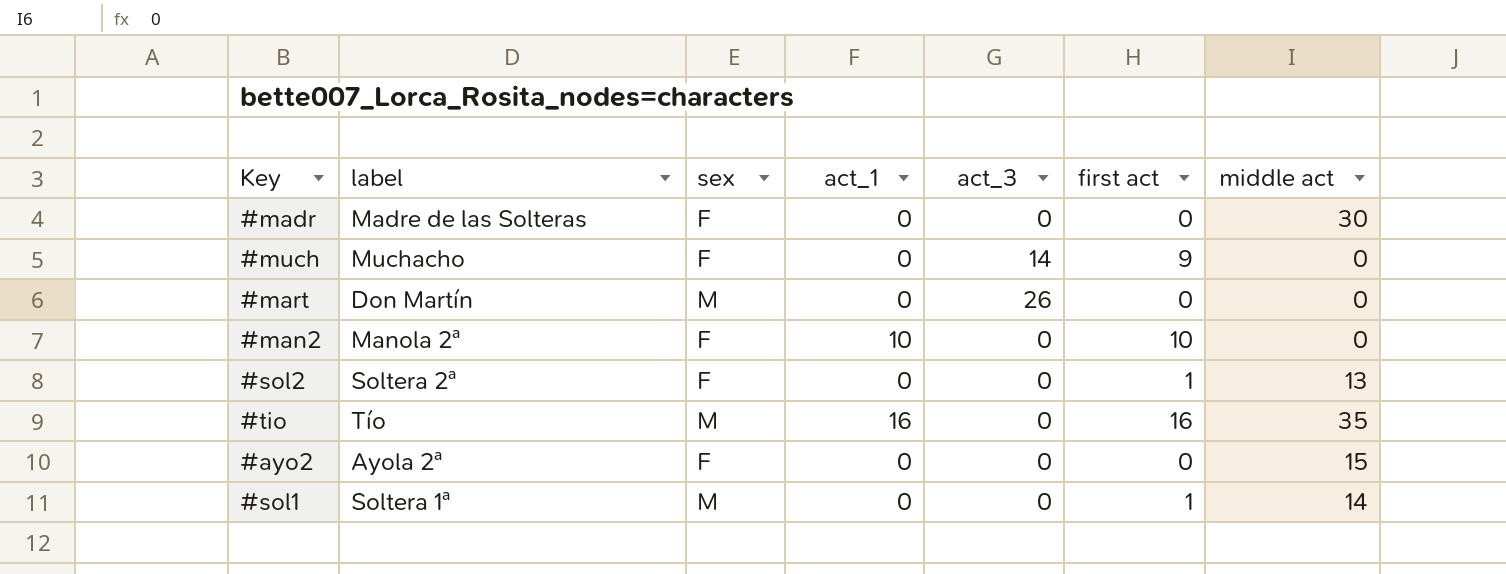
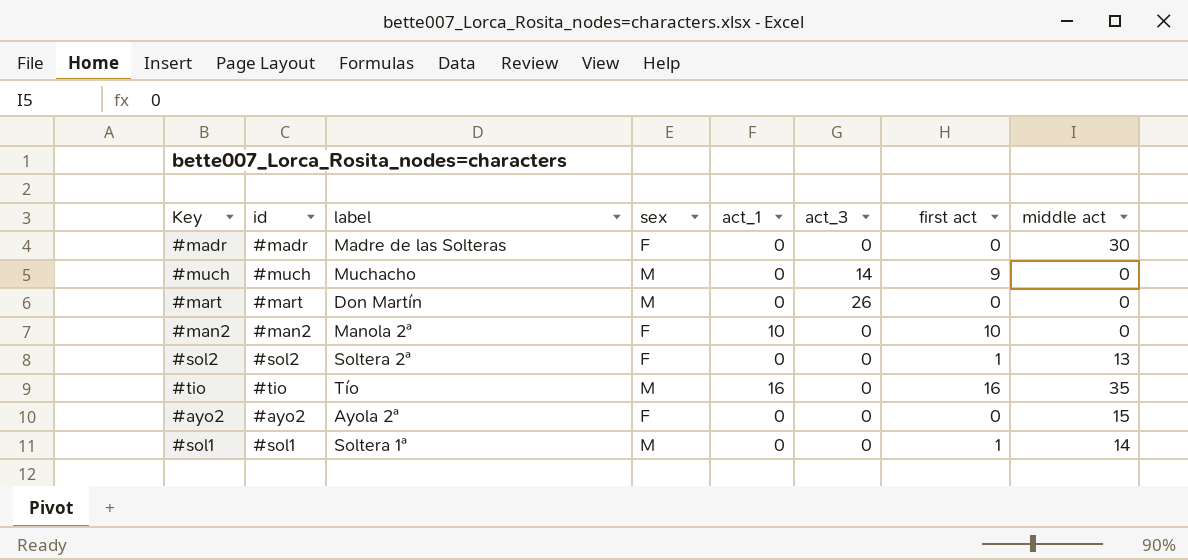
column id | position: none -> 2
#much | sex: F -> M

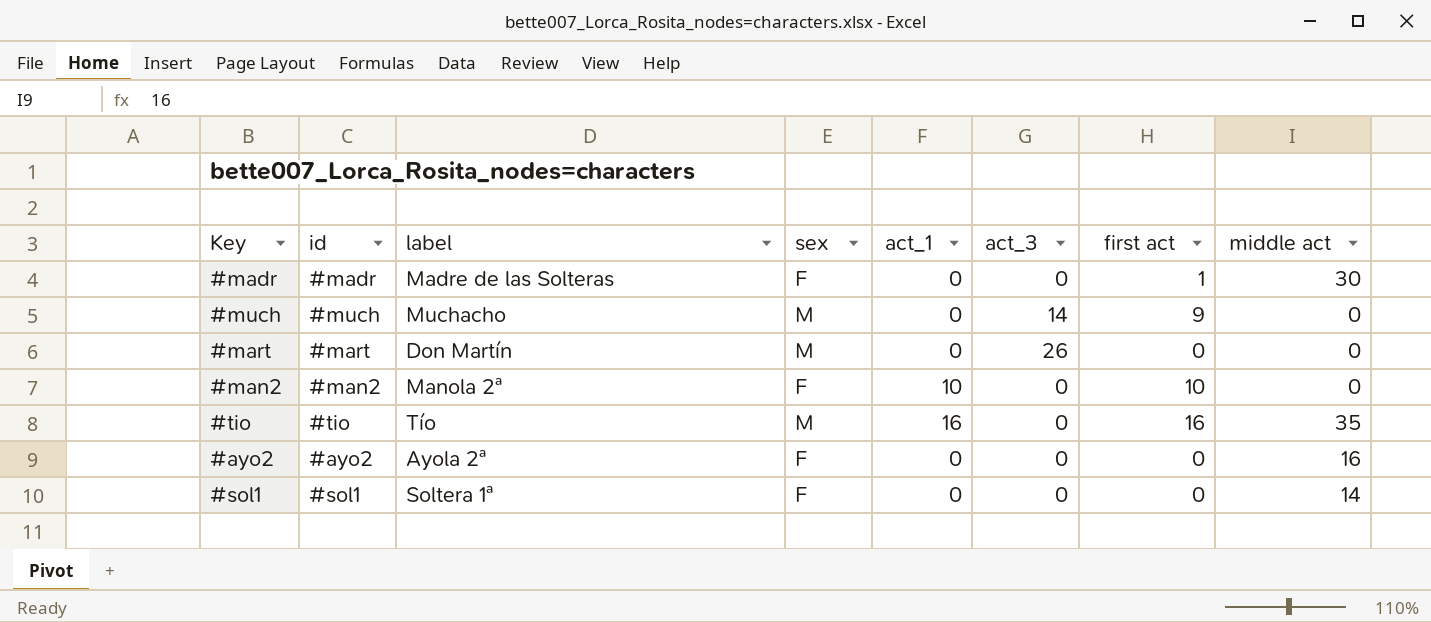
row #sol2: #sol2 | Soltera 2ª | F | 0 | 0 | 1 | 13 -> none
#madr | first act: 0 -> 1
#ayo2 | middle act: 15 -> 16
#sol1 | sex: M -> F
#sol1 | first act: 1 -> 0

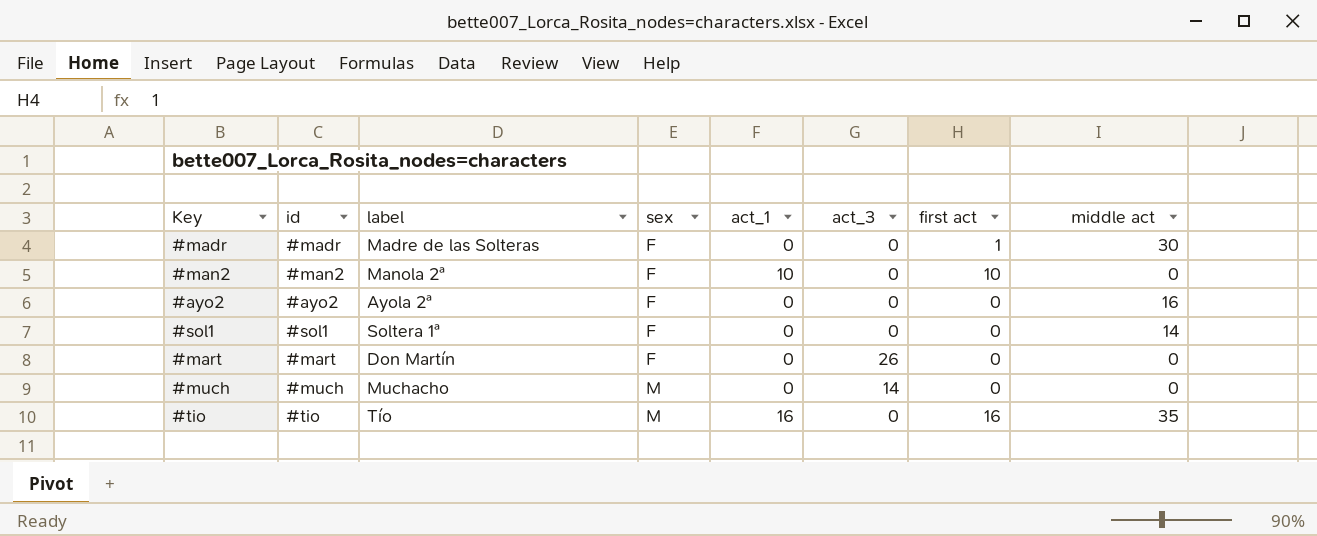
row order: none -> sex ascending
#mart | sex: M -> F
#much | first act: 9 -> 0

